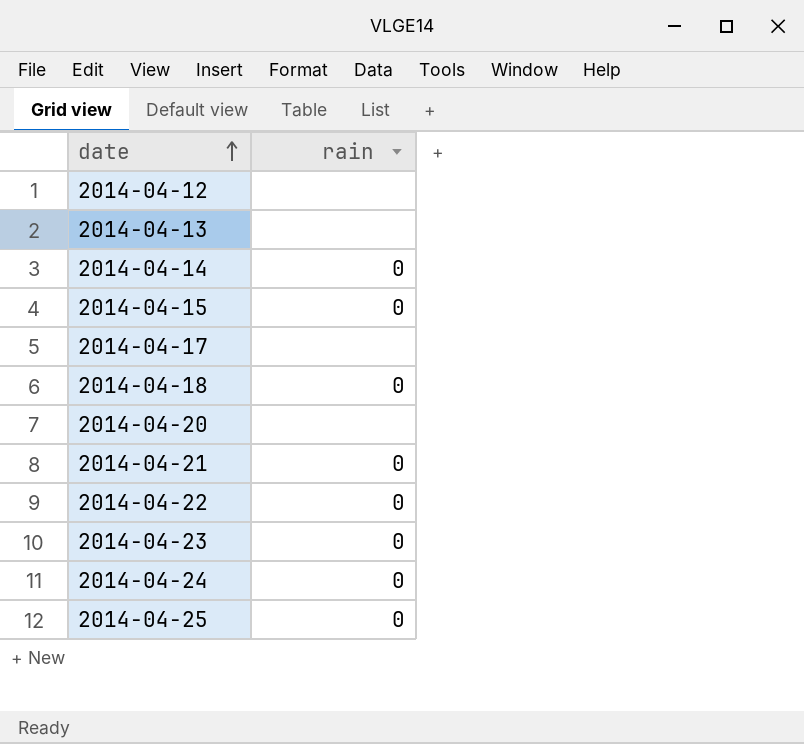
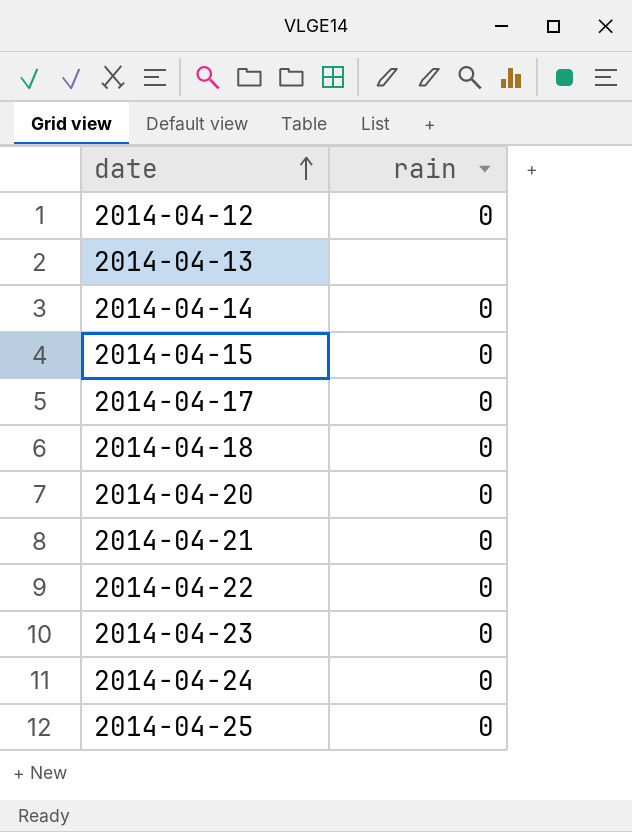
2014-04-12 | rain: none -> 0
2014-04-17 | rain: none -> 0
2014-04-20 | rain: none -> 0

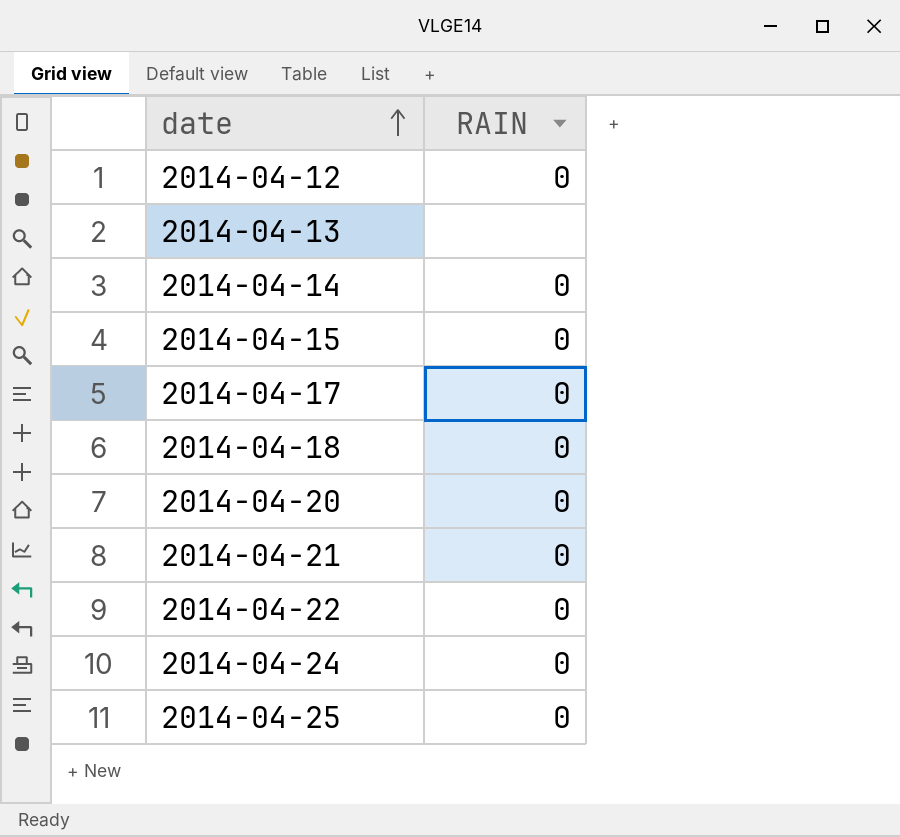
column name: rain -> RAIN
row 2014-04-23: 0 -> none

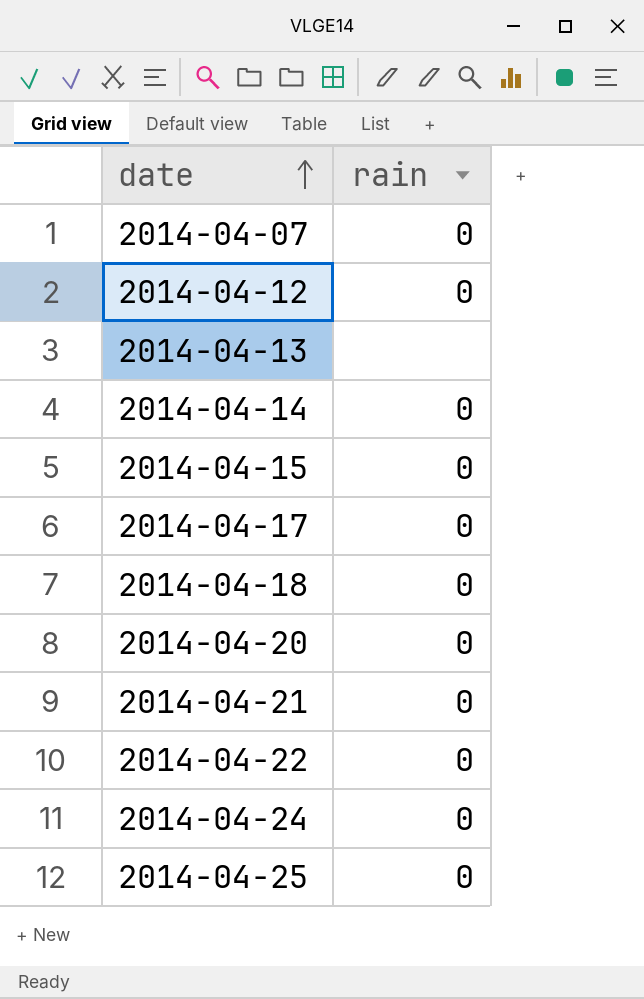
column name: RAIN -> rain
row 2014-04-07: none -> 0

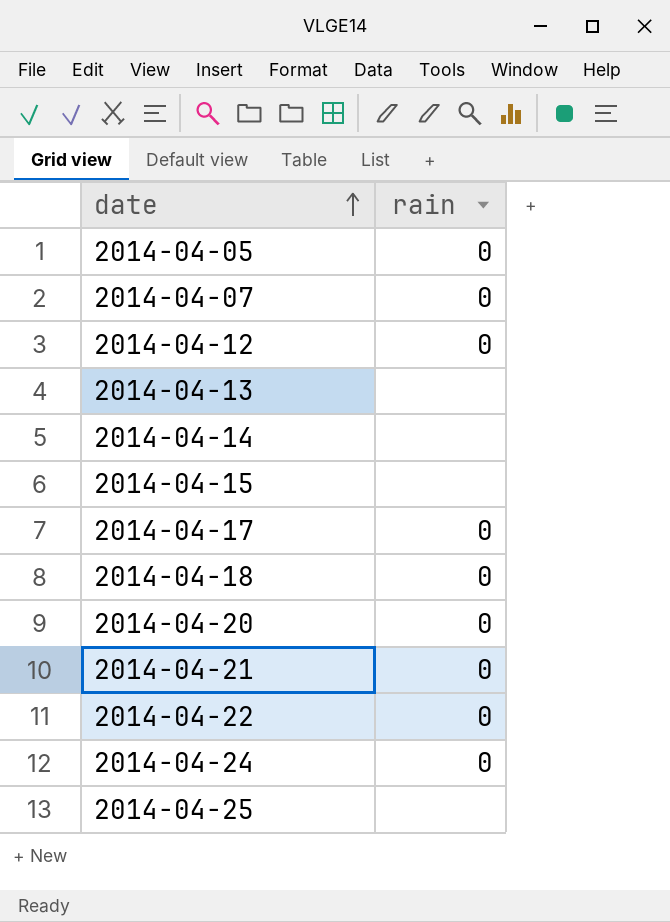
row 2014-04-05: none -> 0
2014-04-14 | rain: 0 -> none
2014-04-15 | rain: 0 -> none
2014-04-25 | rain: 0 -> none

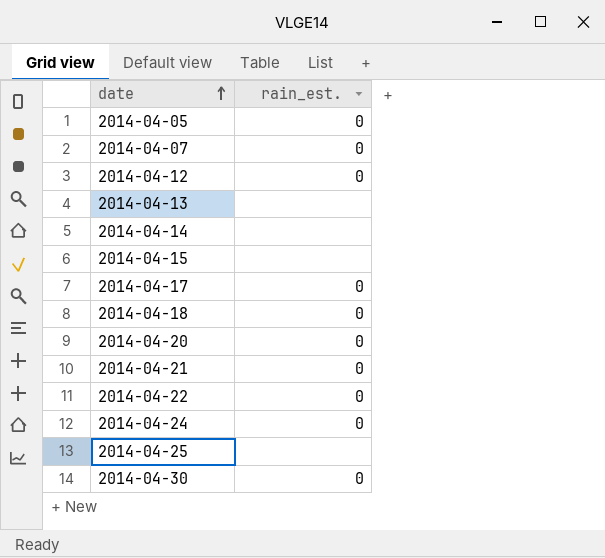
column name: rain -> rain_est.
row 2014-04-30: none -> 0

